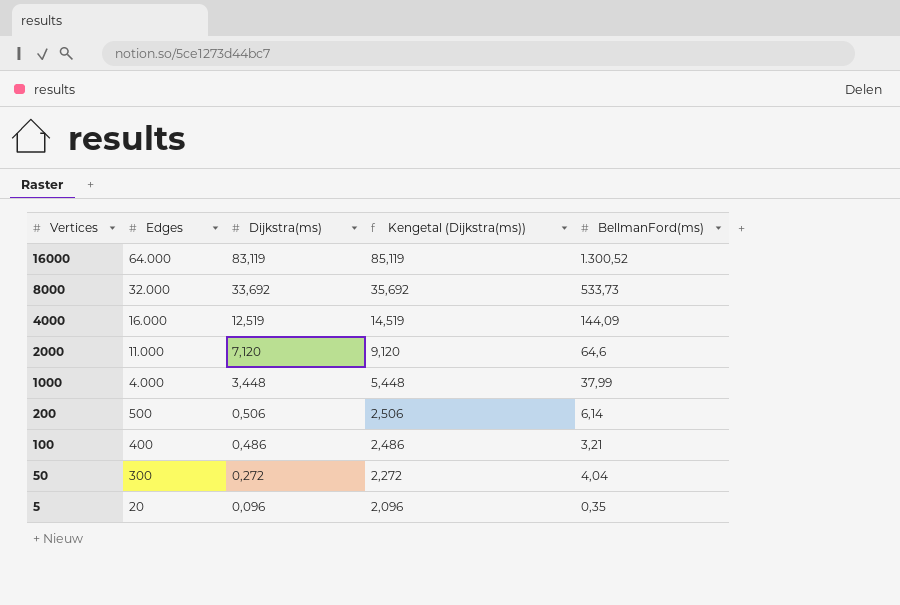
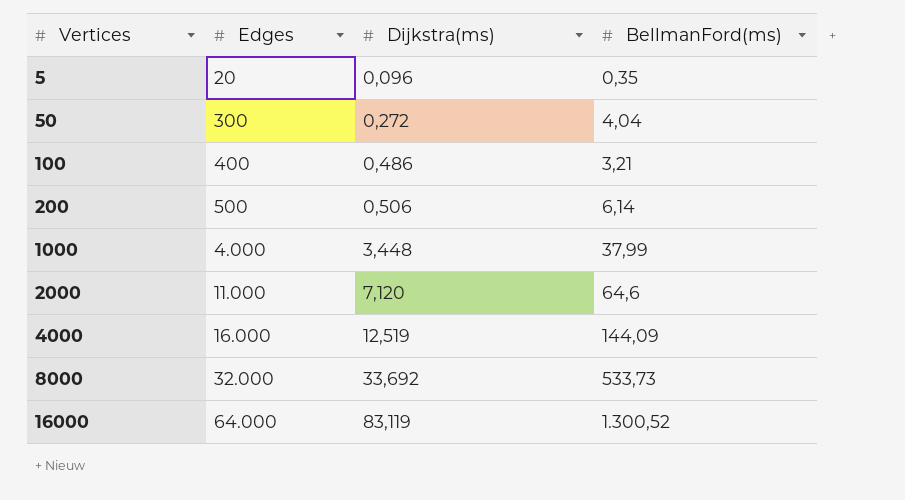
row order: Vertices descending -> Vertices ascending
column Kengetal (Dijkstra(ms)) | formula: [Dijkstra(ms)] + 2 -> none

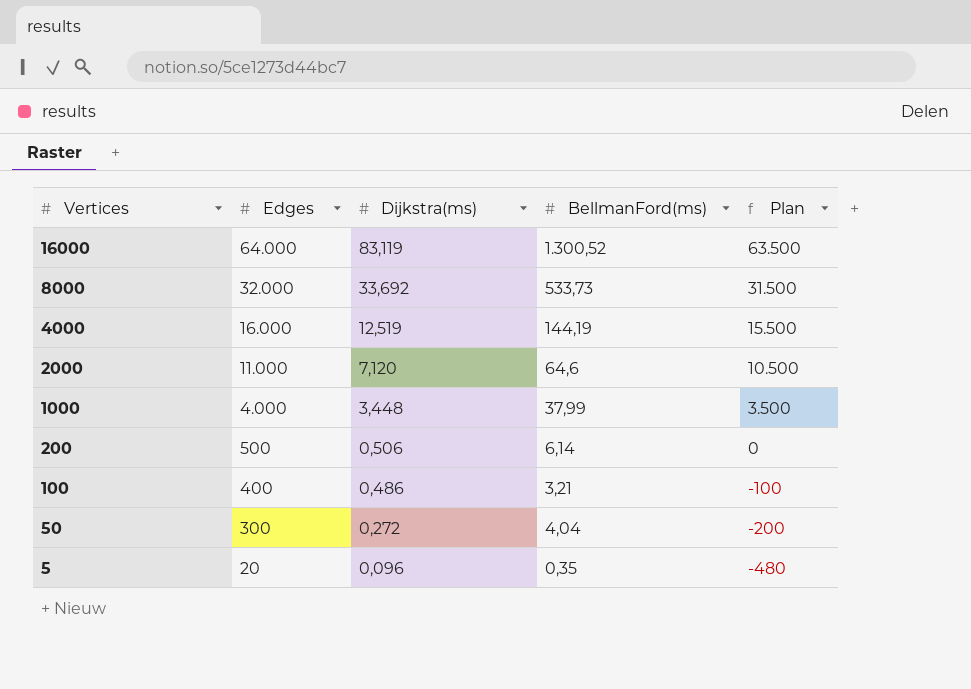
row order: Vertices ascending -> Vertices descending
column Plan | formula: none -> [Edges] - 500
4000 | BellmanFord(ms): 144,09 -> 144,19

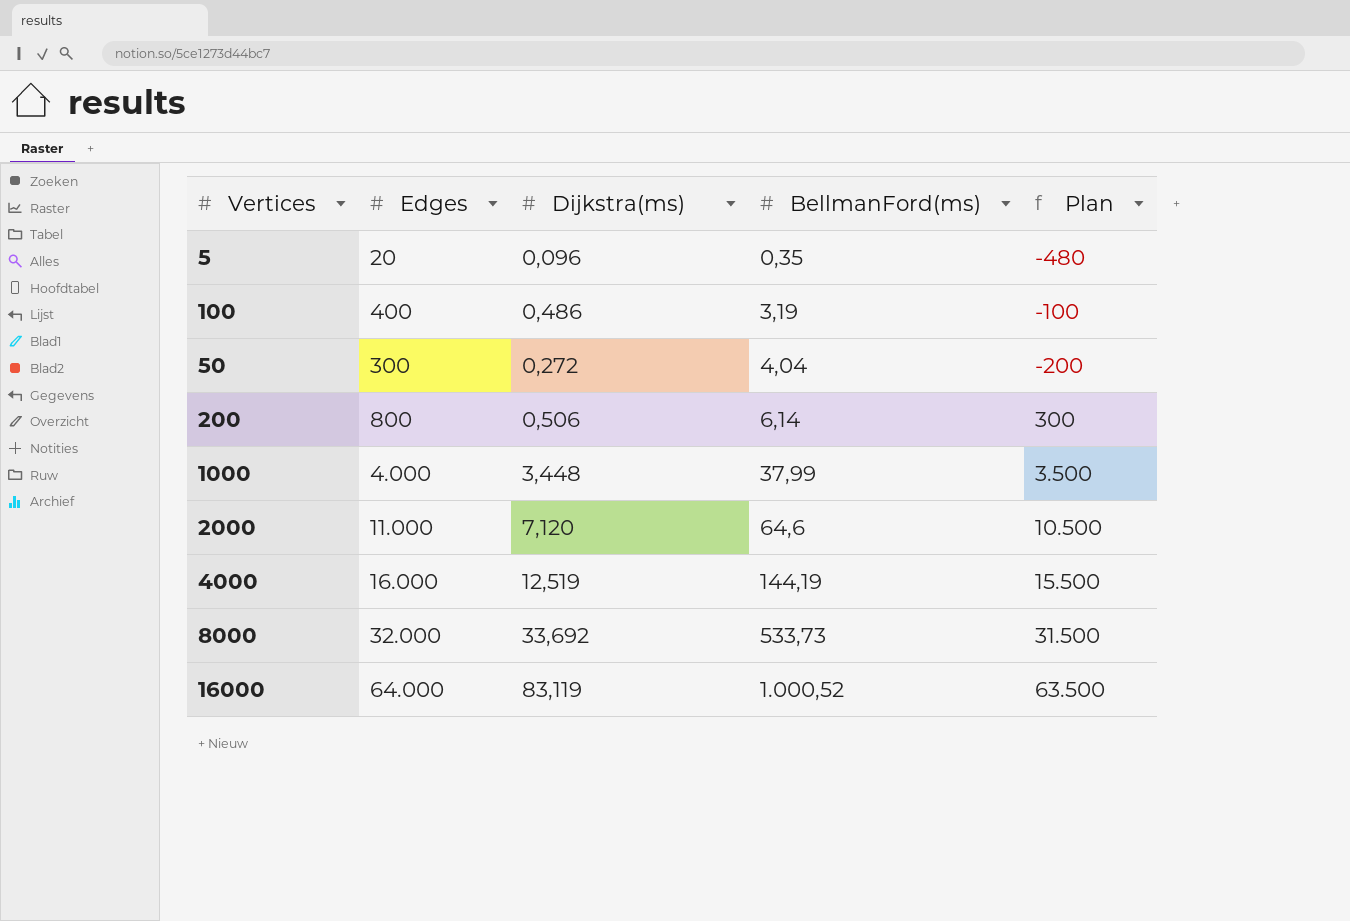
row order: Vertices descending -> BellmanFord(ms) ascending
100 | BellmanFord(ms): 3,21 -> 3,19
200 | Edges: 500 -> 800
200 | Plan: 0 -> 300
16000 | BellmanFord(ms): 1.300,52 -> 1.000,52

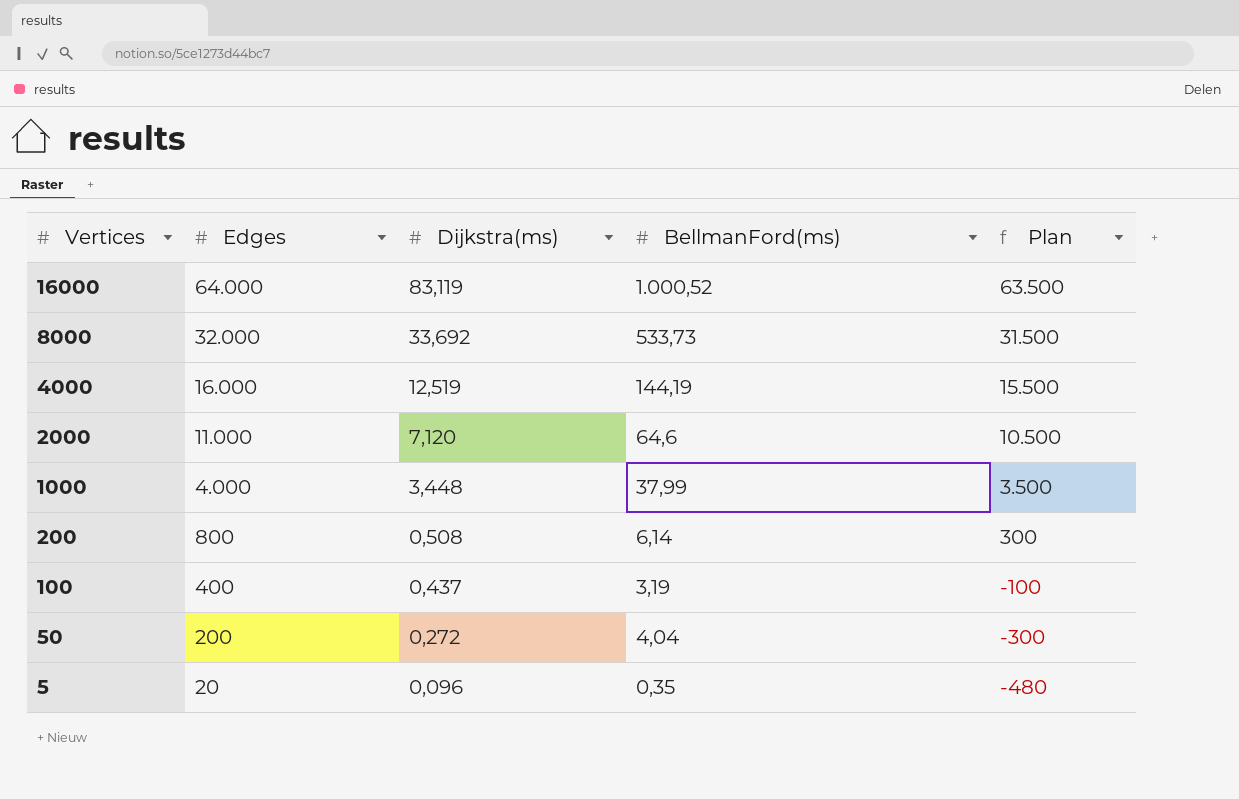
row order: BellmanFord(ms) ascending -> Vertices descending
200 | Dijkstra(ms): 0,506 -> 0,508
100 | Dijkstra(ms): 0,486 -> 0,437
50 | Edges: 300 -> 200
50 | Plan: -200 -> -300

